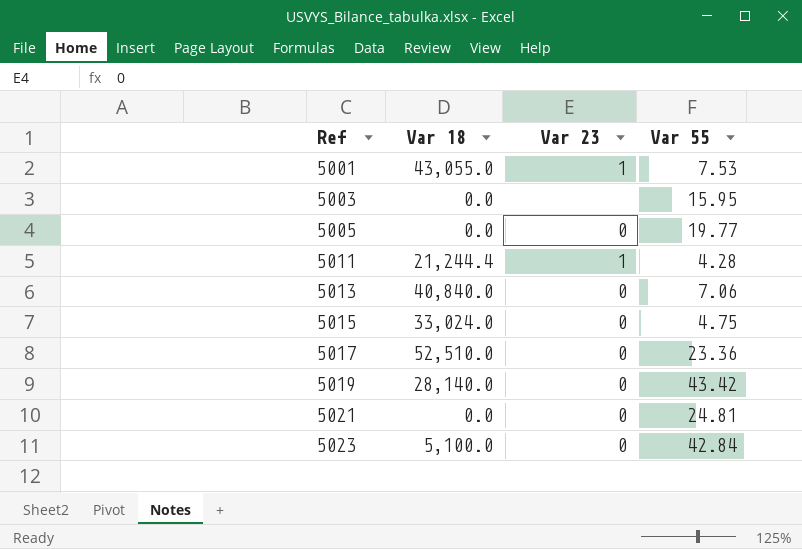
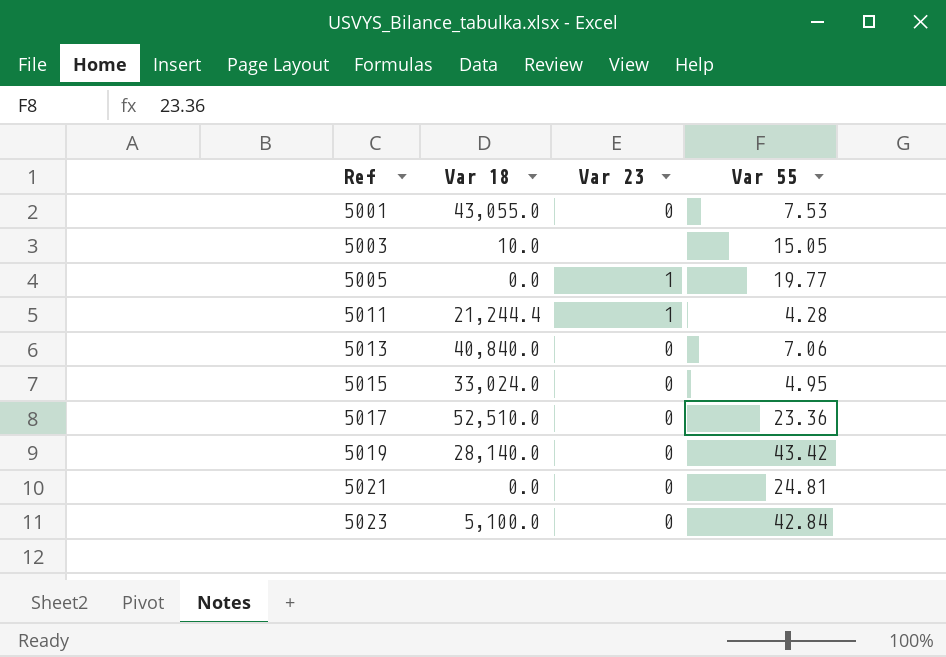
5001 | Var 23: 1 -> 0
5003 | Var 18: 0.0 -> 10.0
5003 | Var 55: 15.95 -> 15.05
5005 | Var 23: 0 -> 1
5015 | Var 55: 4.75 -> 4.95

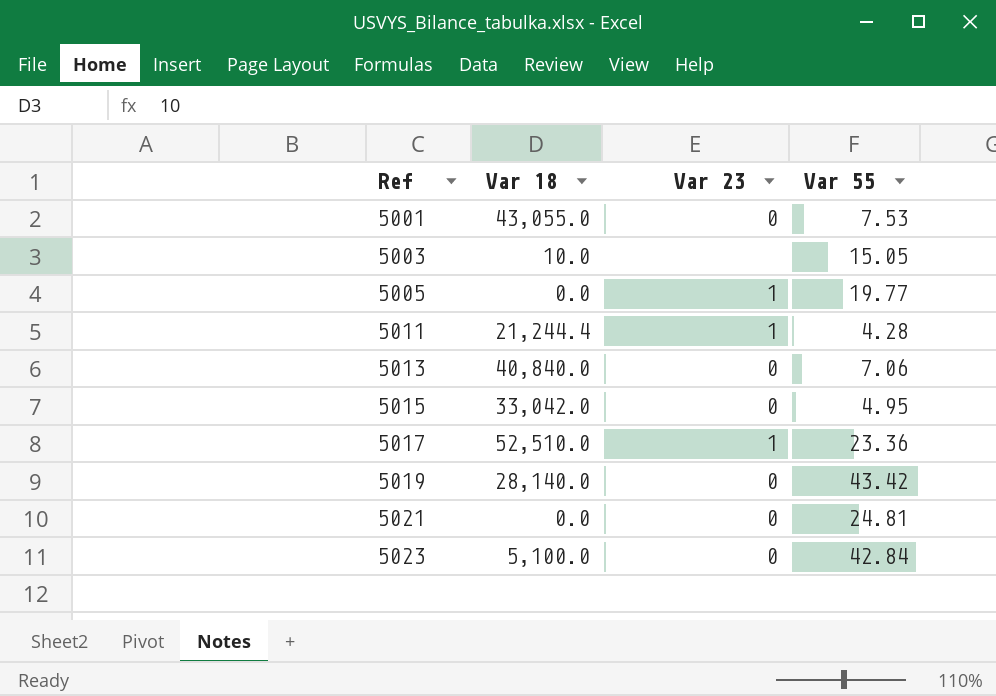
5015 | Var 18: 33,024.0 -> 33,042.0
5017 | Var 23: 0 -> 1

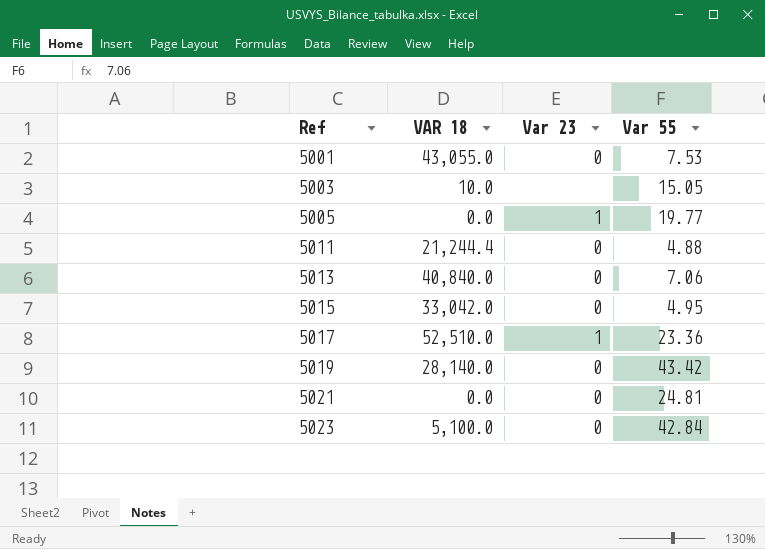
column name: Var 18 -> VAR 18
5011 | Var 23: 1 -> 0
5011 | Var 55: 4.28 -> 4.88

